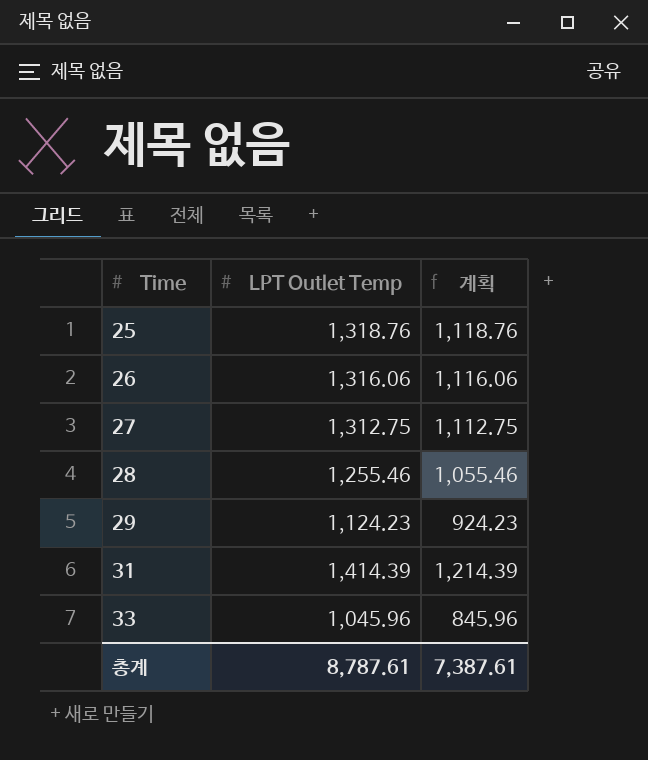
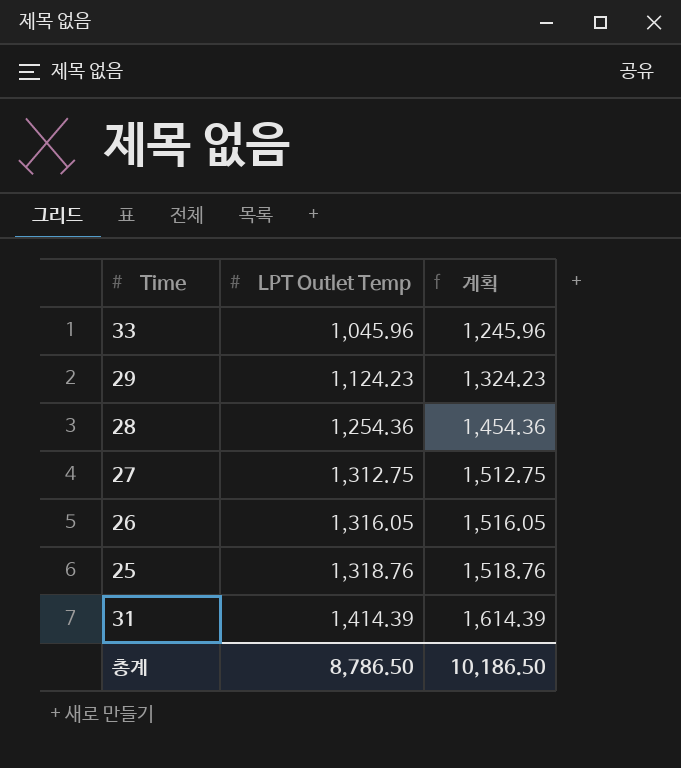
row order: Time ascending -> LPT Outlet Temp ascending
column 계획 | formula: [LPT Outlet Temp] - 200 -> [LPT Outlet Temp] + 200
28 | LPT Outlet Temp: 1,255.46 -> 1,254.36
26 | LPT Outlet Temp: 1,316.06 -> 1,316.05
총계 | LPT Outlet Temp: 8,787.61 -> 8,786.50
총계 | 계획: 7,387.61 -> 10,186.50

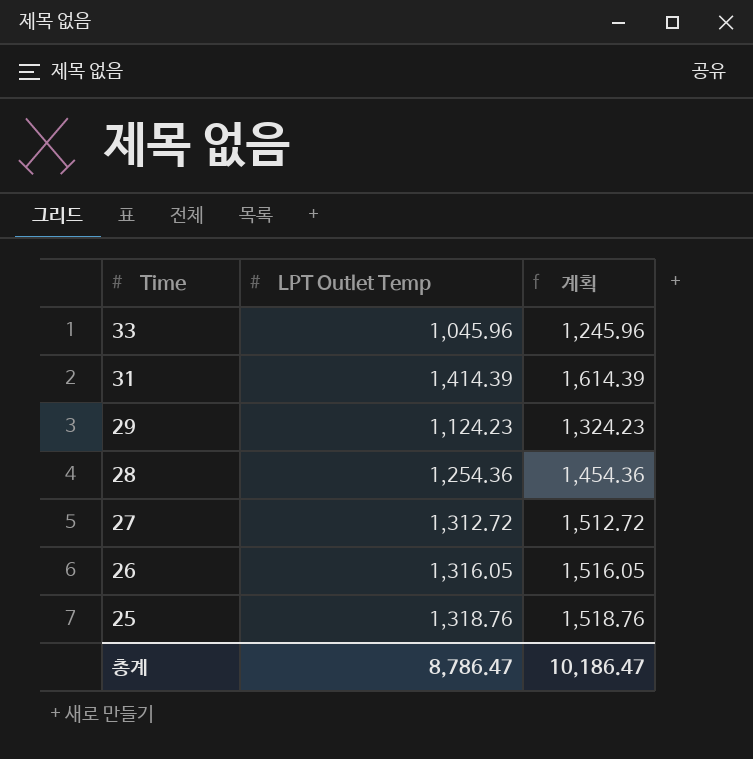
row order: LPT Outlet Temp ascending -> Time descending
27 | LPT Outlet Temp: 1,312.75 -> 1,312.72
27 | 계획: 1,512.75 -> 1,512.72
총계 | LPT Outlet Temp: 8,786.50 -> 8,786.47
총계 | 계획: 10,186.50 -> 10,186.47

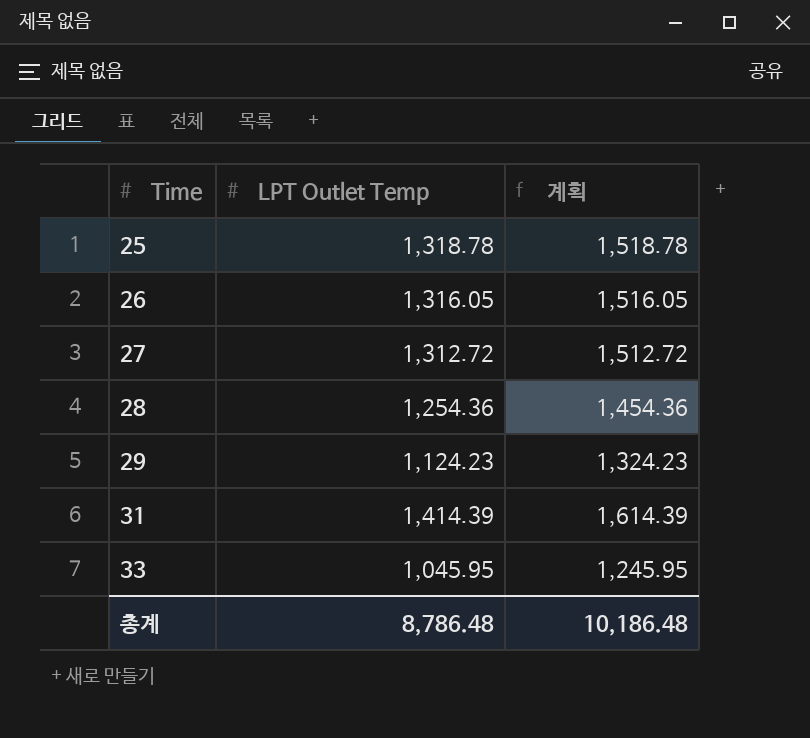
row order: Time descending -> Time ascending
25 | LPT Outlet Temp: 1,318.76 -> 1,318.78
25 | 계획: 1,518.76 -> 1,518.78
33 | LPT Outlet Temp: 1,045.96 -> 1,045.95
33 | 계획: 1,245.96 -> 1,245.95
총계 | LPT Outlet Temp: 8,786.47 -> 8,786.48
총계 | 계획: 10,186.47 -> 10,186.48

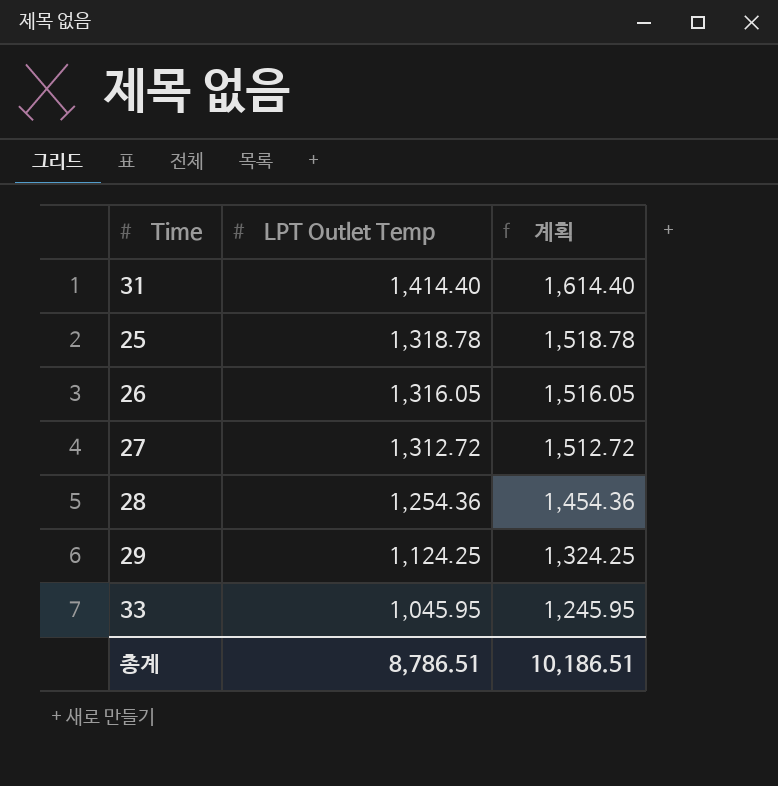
row order: Time ascending -> LPT Outlet Temp descending
31 | LPT Outlet Temp: 1,414.39 -> 1,414.40
31 | 계획: 1,614.39 -> 1,614.40
29 | LPT Outlet Temp: 1,124.23 -> 1,124.25
29 | 계획: 1,324.23 -> 1,324.25
총계 | LPT Outlet Temp: 8,786.48 -> 8,786.51
총계 | 계획: 10,186.48 -> 10,186.51

